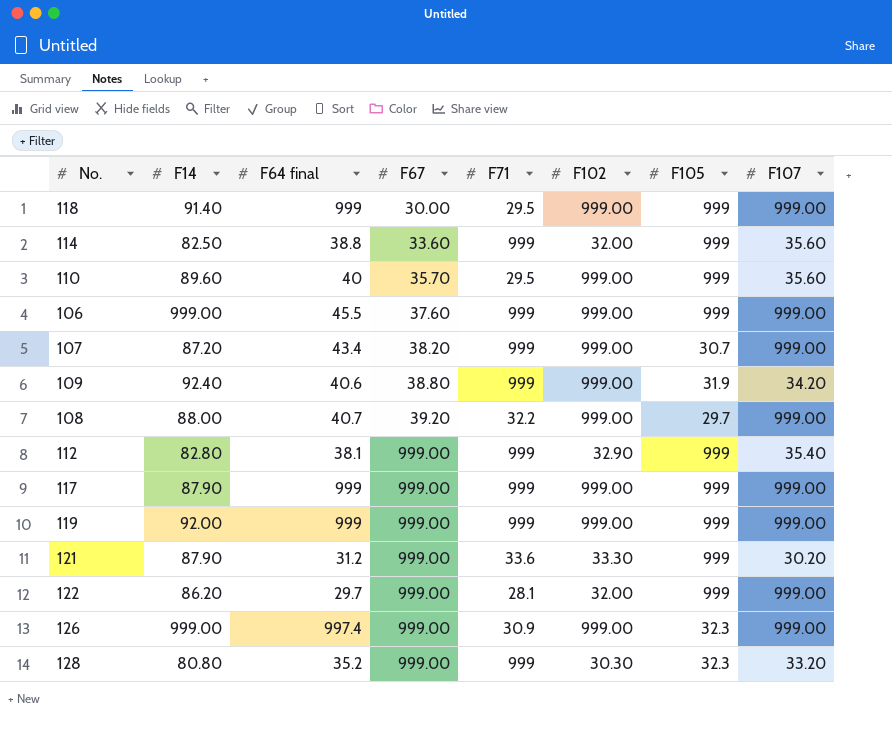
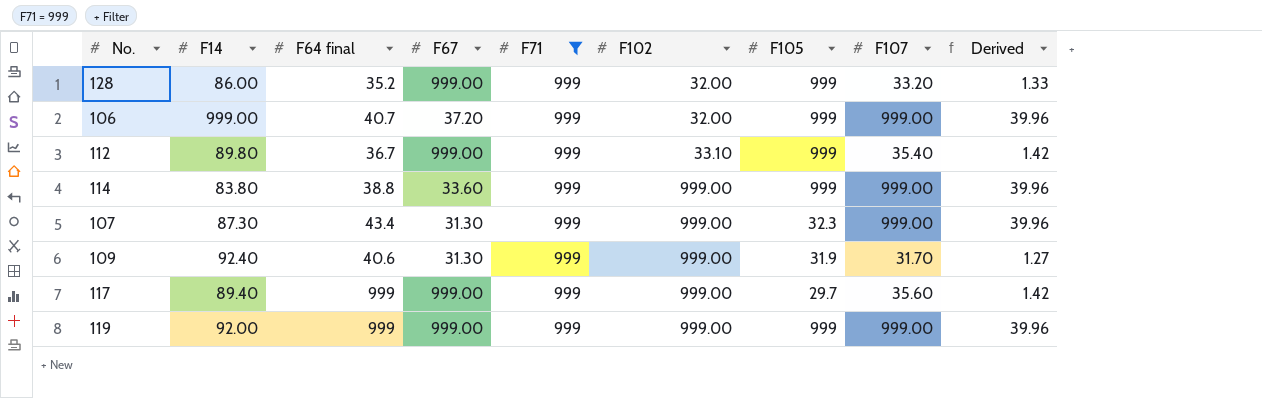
filter: none -> F71 = 999
row order: F67 ascending -> F102 ascending
column Derived | formula: none -> [F107] * 0.04
128 | F14: 80.80 -> 86.00
128 | F102: 30.30 -> 32.00
128 | F105: 32.3 -> 999
106 | F64 final: 45.5 -> 40.7
106 | F67: 37.60 -> 37.20
106 | F102: 999.00 -> 32.00
112 | F14: 82.80 -> 89.80
112 | F64 final: 38.1 -> 36.7
112 | F102: 32.90 -> 33.10
114 | F14: 82.50 -> 83.80
114 | F102: 32.00 -> 999.00
114 | F107: 35.60 -> 999.00
107 | F14: 87.20 -> 87.30
107 | F67: 38.20 -> 31.30
107 | F105: 30.7 -> 32.3
109 | F67: 38.80 -> 31.30
109 | F107: 34.20 -> 31.70
117 | F14: 87.90 -> 89.40
117 | F105: 999 -> 29.7
117 | F107: 999.00 -> 35.60

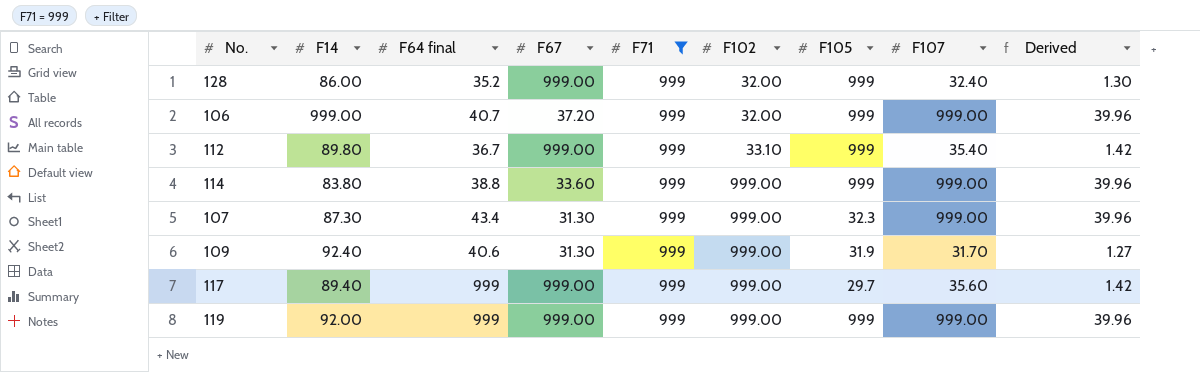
128 | F107: 33.20 -> 32.40
128 | Derived: 1.33 -> 1.30

